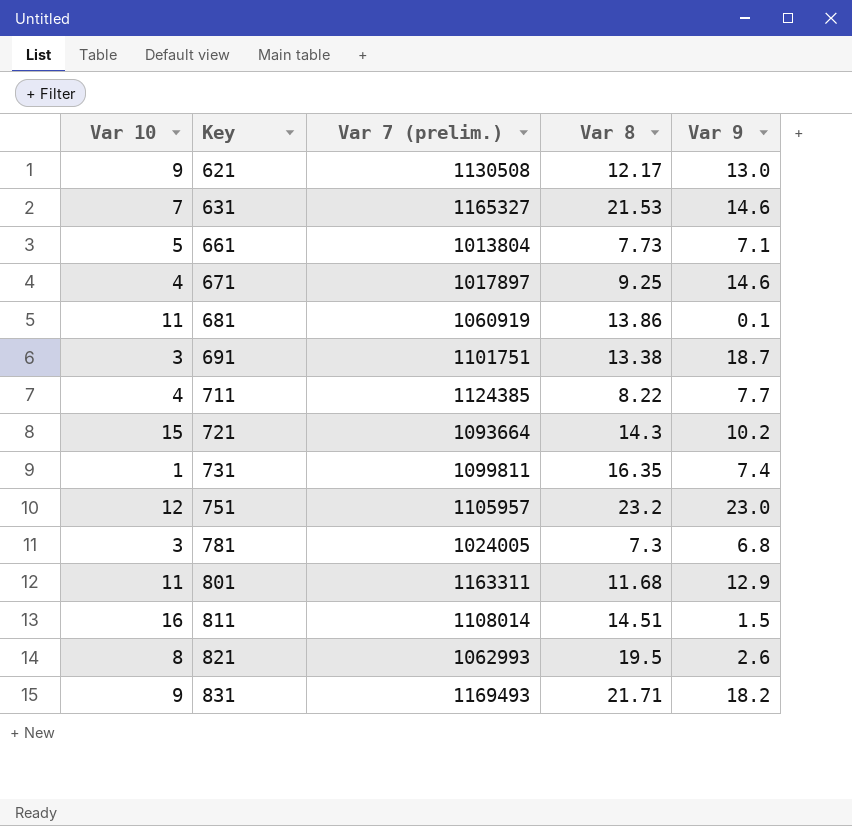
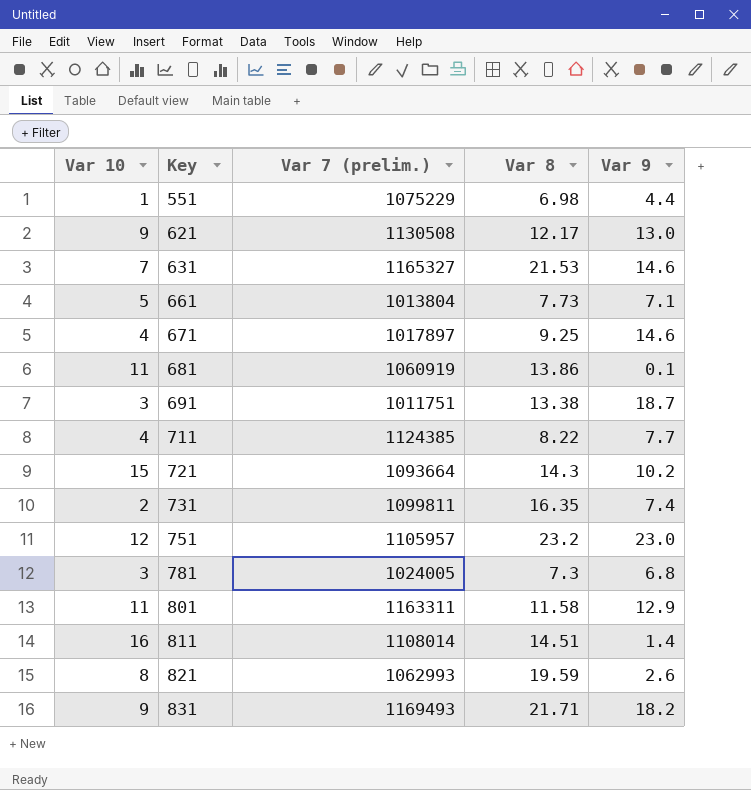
row 551: none -> 1 | 1075229 | 6.98 | 4.4
691 | Var 7 (prelim.): 1101751 -> 1011751
731 | Var 10: 1 -> 2
801 | Var 8: 11.68 -> 11.58
811 | Var 9: 1.5 -> 1.4
821 | Var 8: 19.5 -> 19.59

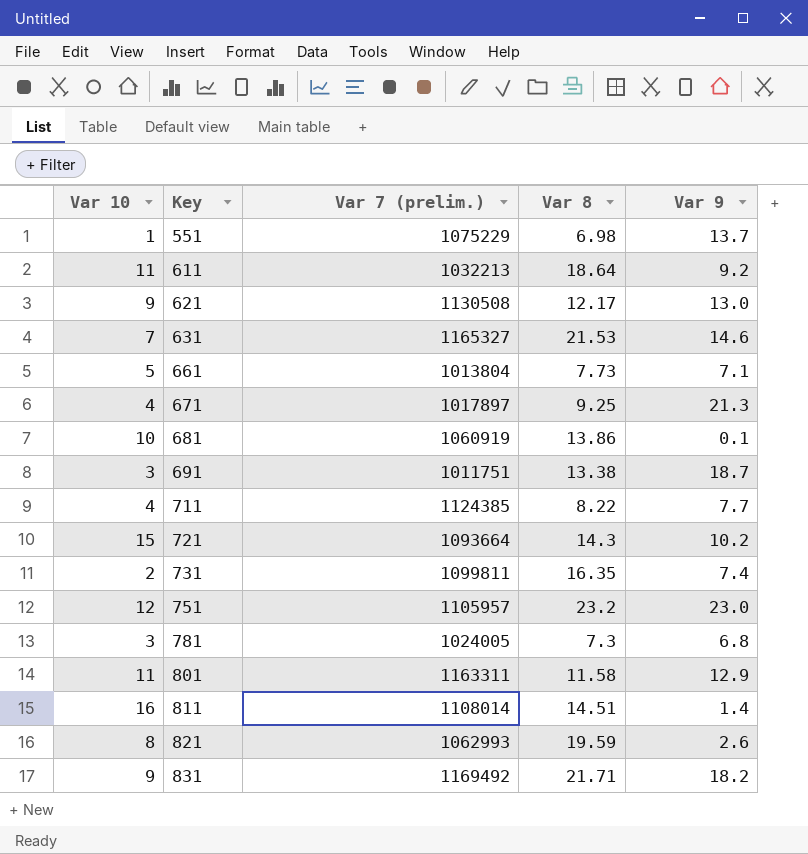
551 | Var 9: 4.4 -> 13.7
row 611: none -> 11 | 1032213 | 18.64 | 9.2
671 | Var 9: 14.6 -> 21.3
681 | Var 10: 11 -> 10
831 | Var 7 (prelim.): 1169493 -> 1169492

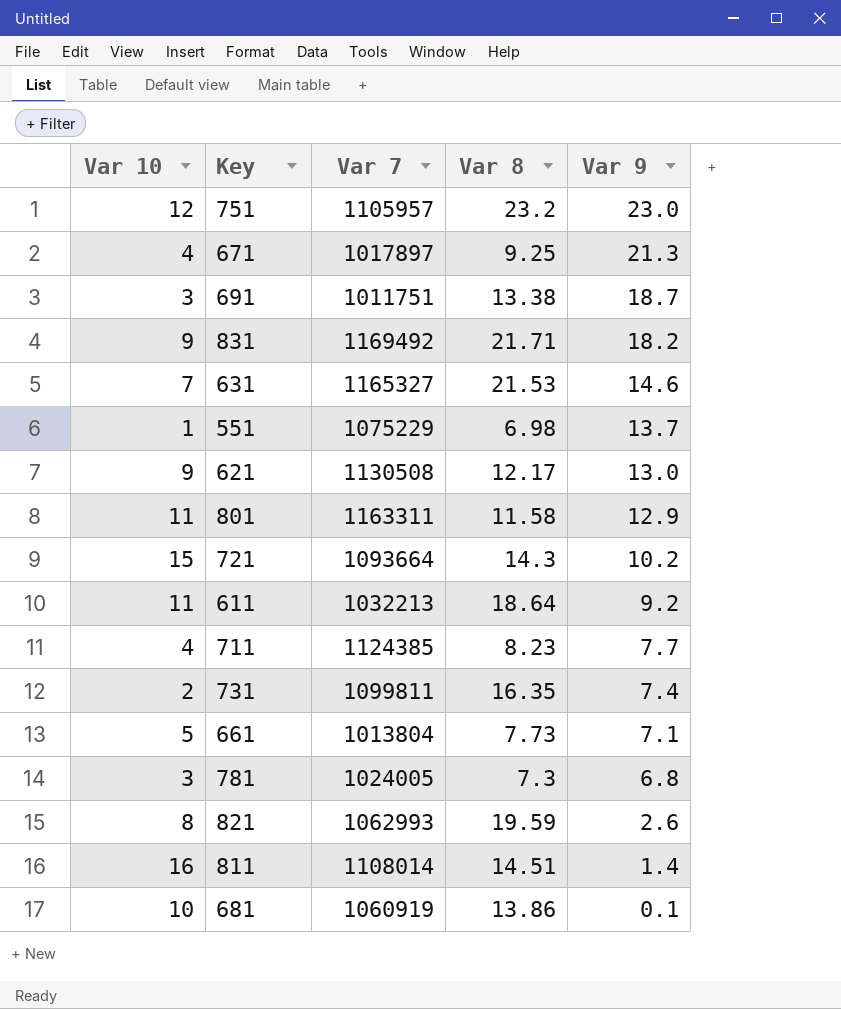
row order: Key ascending -> Var 9 descending
column name: Var 7 (prelim.) -> Var 7
711 | Var 8: 8.22 -> 8.23

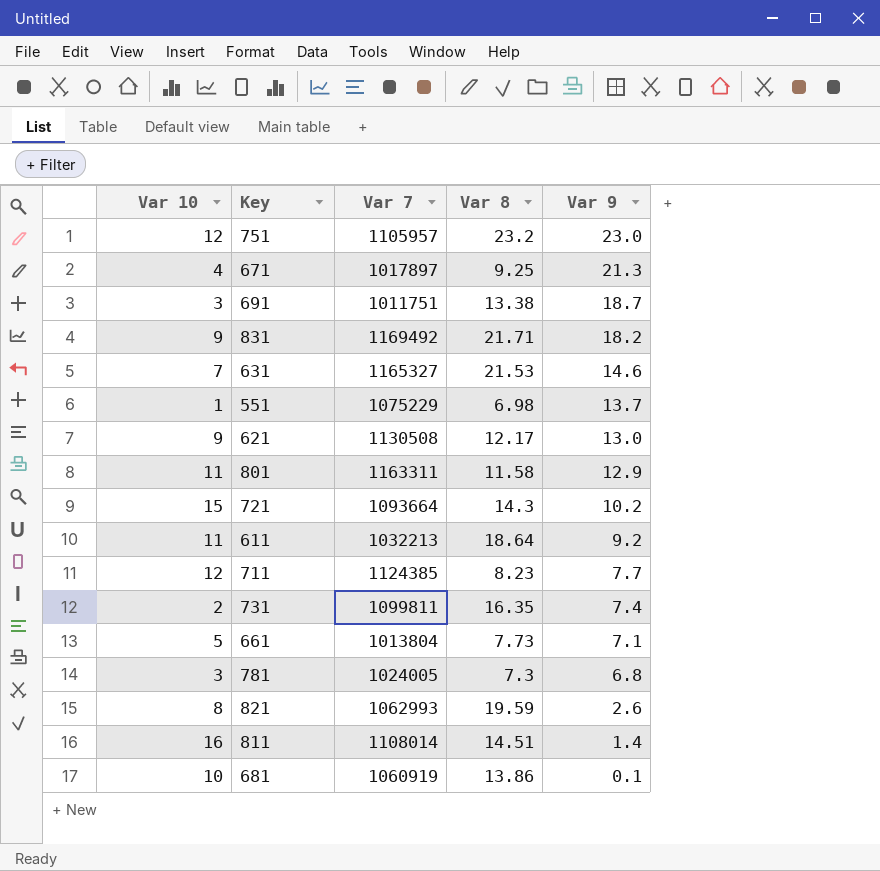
711 | Var 10: 4 -> 12

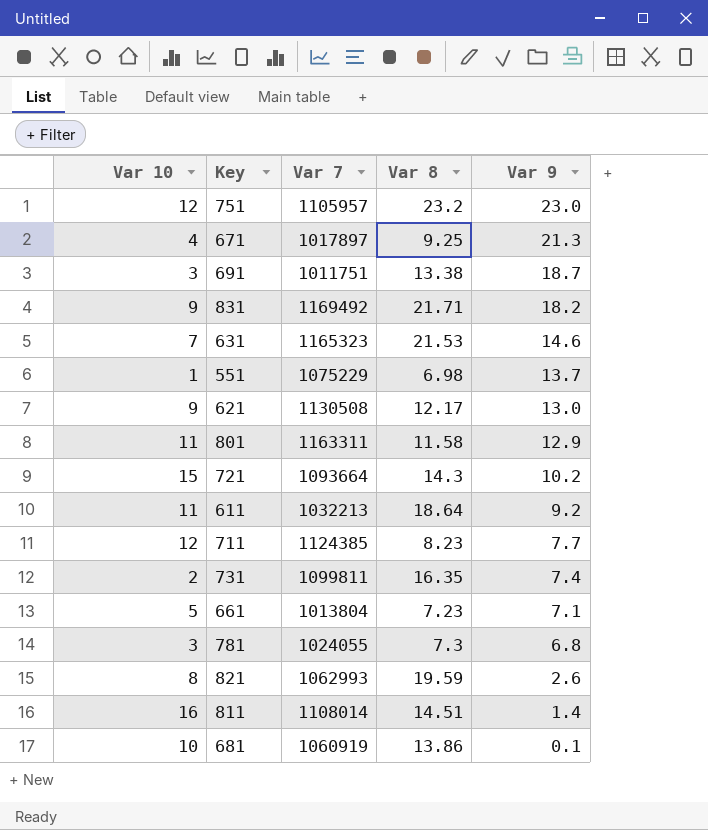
631 | Var 7: 1165327 -> 1165323
661 | Var 8: 7.73 -> 7.23
781 | Var 7: 1024005 -> 1024055

